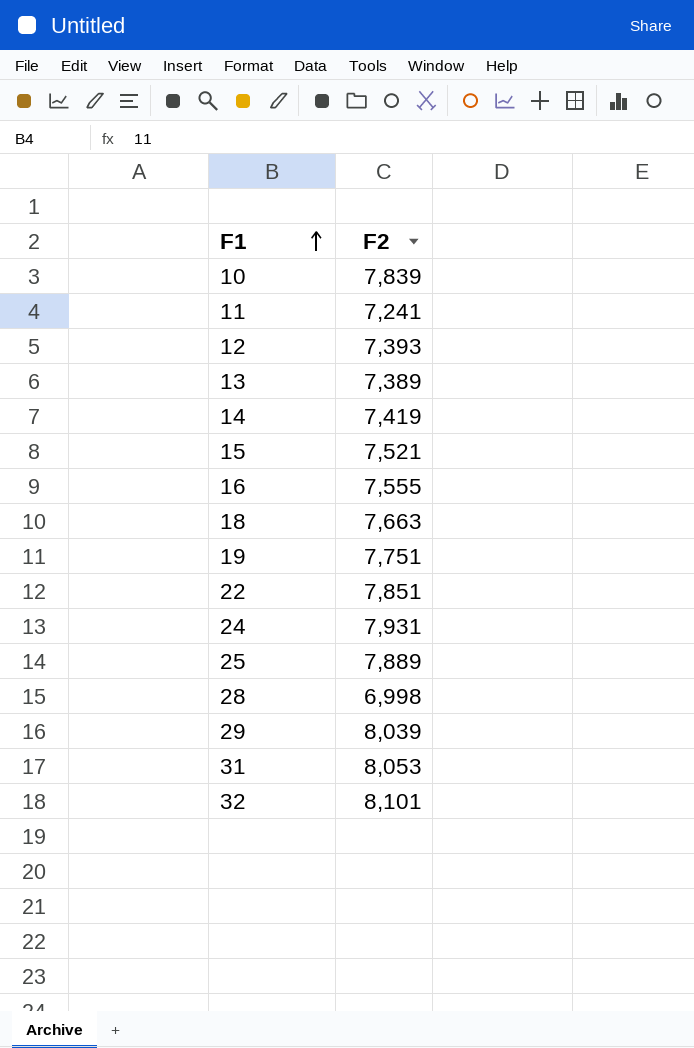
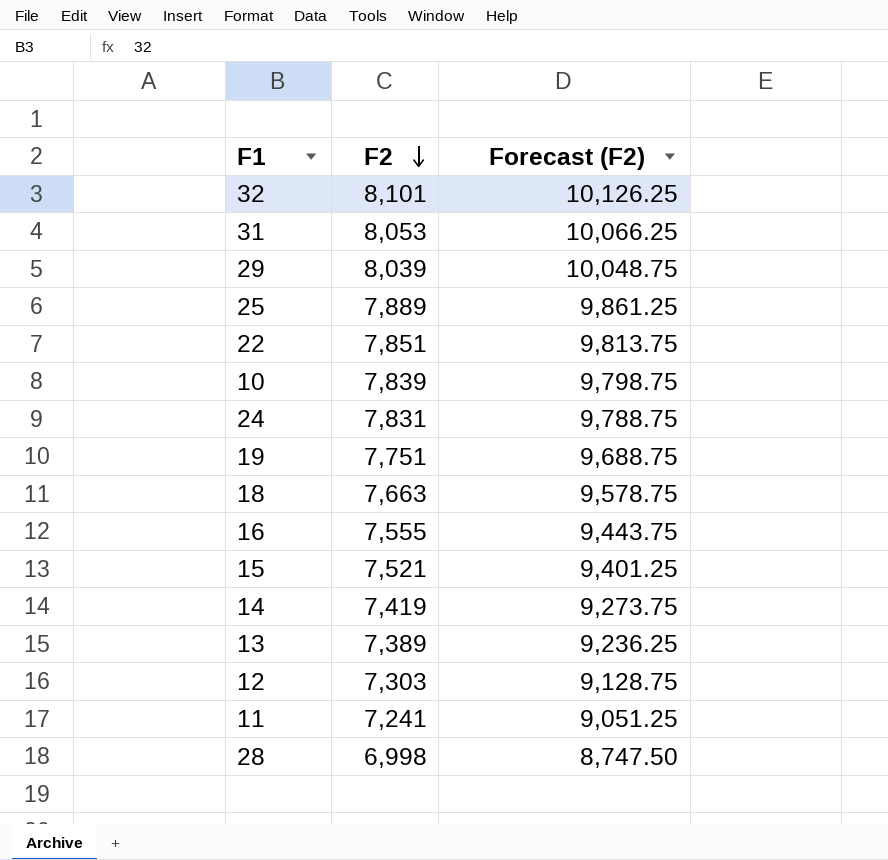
row order: F1 ascending -> F2 descending
column Forecast (F2) | formula: none -> [F2] * 1.25
24 | F2: 7,931 -> 7,831
12 | F2: 7,393 -> 7,303

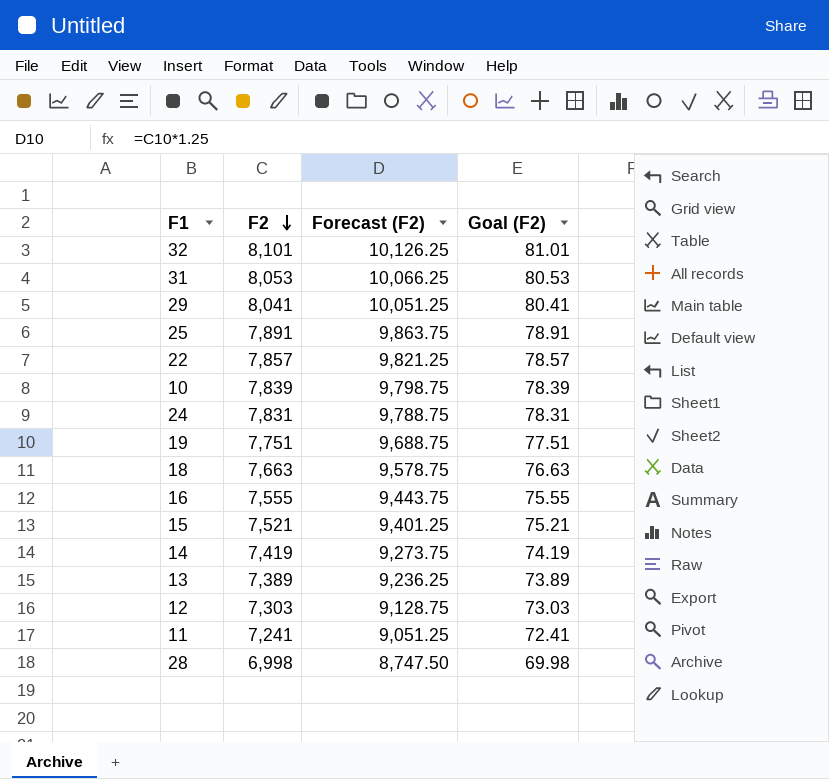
column Goal (F2) | formula: none -> [F2] * 0.01
29 | F2: 8,039 -> 8,041
29 | Forecast (F2): 10,048.75 -> 10,051.25
25 | F2: 7,889 -> 7,891
25 | Forecast (F2): 9,861.25 -> 9,863.75
22 | F2: 7,851 -> 7,857
22 | Forecast (F2): 9,813.75 -> 9,821.25

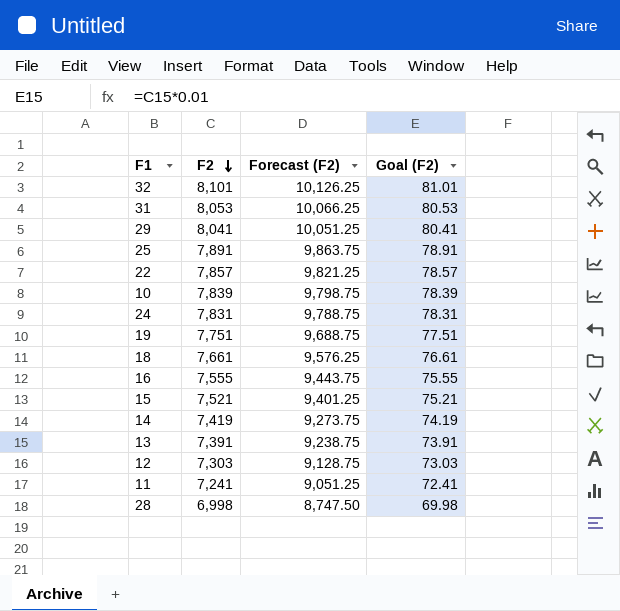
18 | F2: 7,663 -> 7,661
18 | Forecast (F2): 9,578.75 -> 9,576.25
18 | Goal (F2): 76.63 -> 76.61
13 | F2: 7,389 -> 7,391
13 | Forecast (F2): 9,236.25 -> 9,238.75
13 | Goal (F2): 73.89 -> 73.91

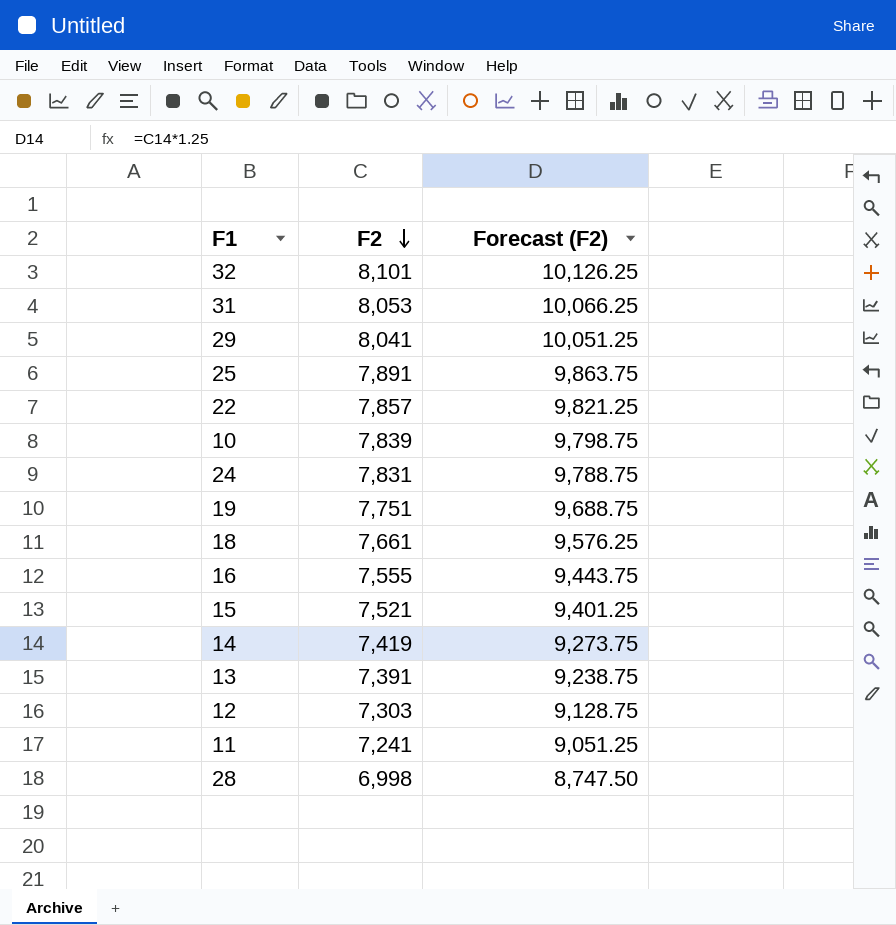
column Goal (F2) | formula: [F2] * 0.01 -> none

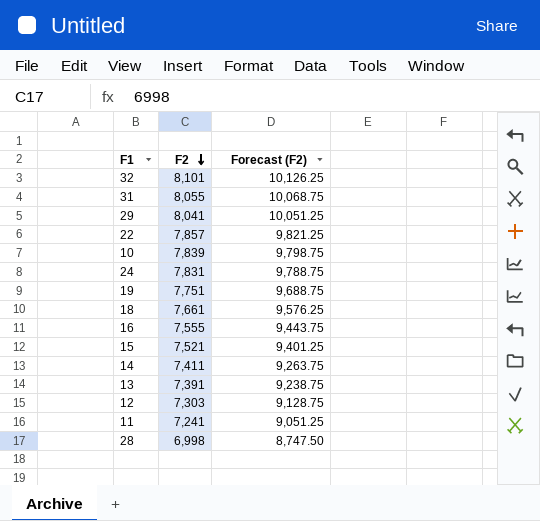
row 25: 7,891 | 9,863.75 -> none
31 | F2: 8,053 -> 8,055
31 | Forecast (F2): 10,066.25 -> 10,068.75
14 | F2: 7,419 -> 7,411
14 | Forecast (F2): 9,273.75 -> 9,263.75

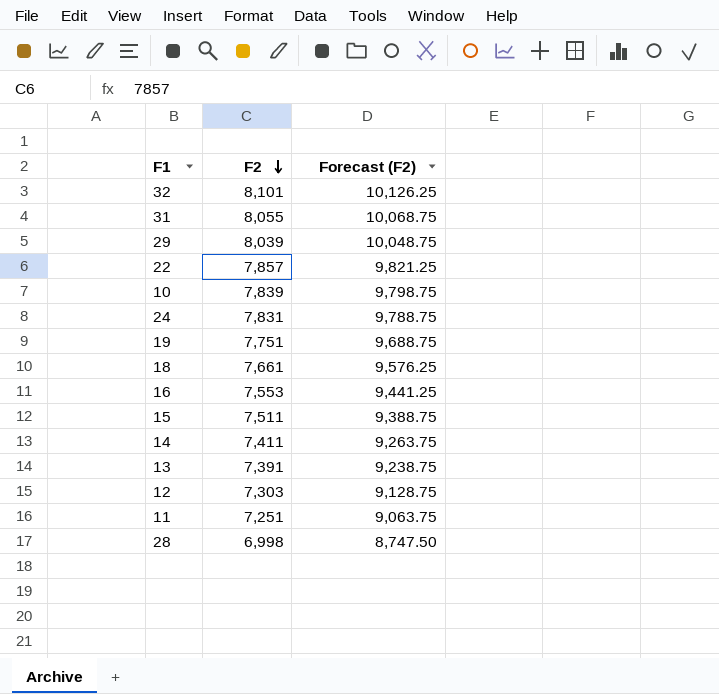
29 | F2: 8,041 -> 8,039
29 | Forecast (F2): 10,051.25 -> 10,048.75
16 | F2: 7,555 -> 7,553
16 | Forecast (F2): 9,443.75 -> 9,441.25
15 | F2: 7,521 -> 7,511
15 | Forecast (F2): 9,401.25 -> 9,388.75
11 | F2: 7,241 -> 7,251
11 | Forecast (F2): 9,051.25 -> 9,063.75

